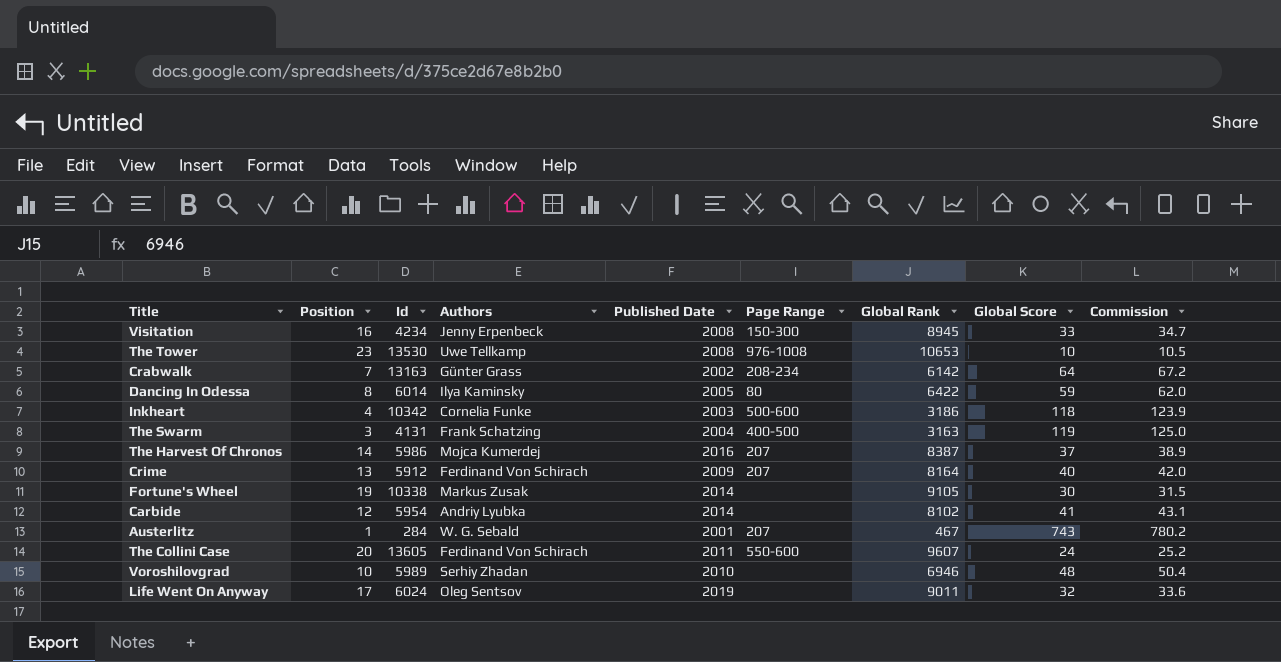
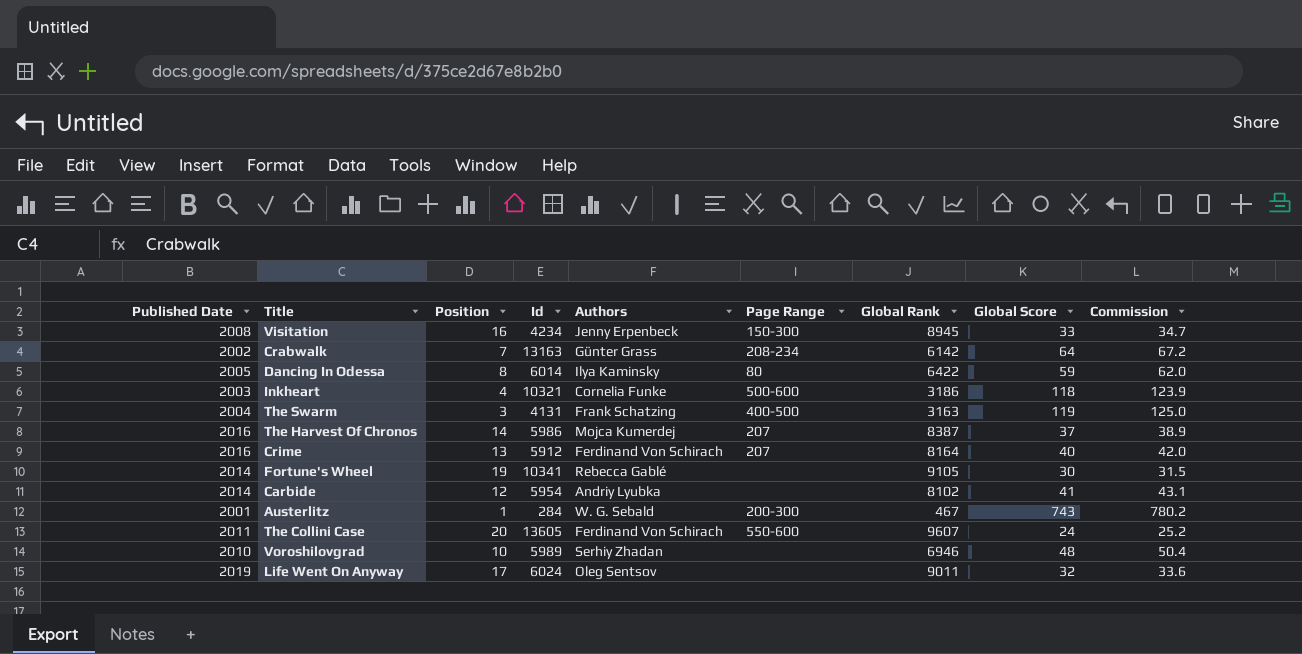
column Published Date | position: 5 -> 1
row The Tower: 23 | 13530 | Uwe Tellkamp | 2008 | 976-1008 | 10653 | 10 | 10.5 -> none
Inkheart | Id: 10342 -> 10321
Crime | Published Date: 2009 -> 2016
Fortune's Wheel | Id: 10338 -> 10341
Fortune's Wheel | Authors: Markus Zusak -> Rebecca Gablé
Austerlitz | Page Range: 207 -> 200-300

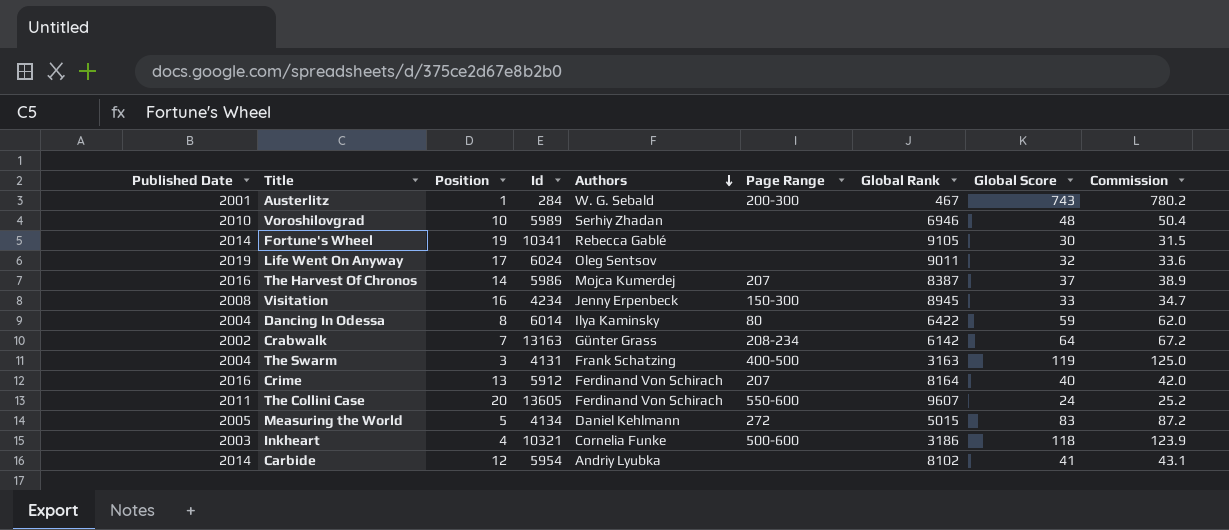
row order: none -> Authors descending
Dancing In Odessa | Published Date: 2005 -> 2004
row Measuring the World: none -> 2005 | 5 | 4134 | Daniel Kehlmann | 272 | 5015 | 83 | 87.2

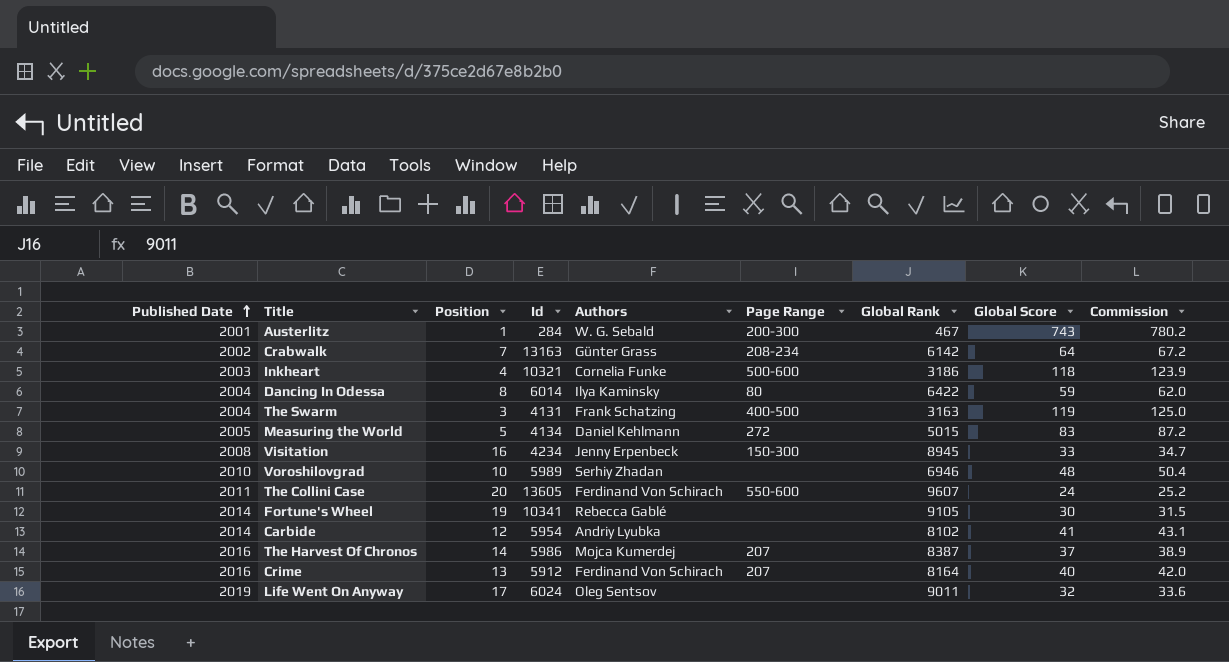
row order: Authors descending -> Published Date ascending

